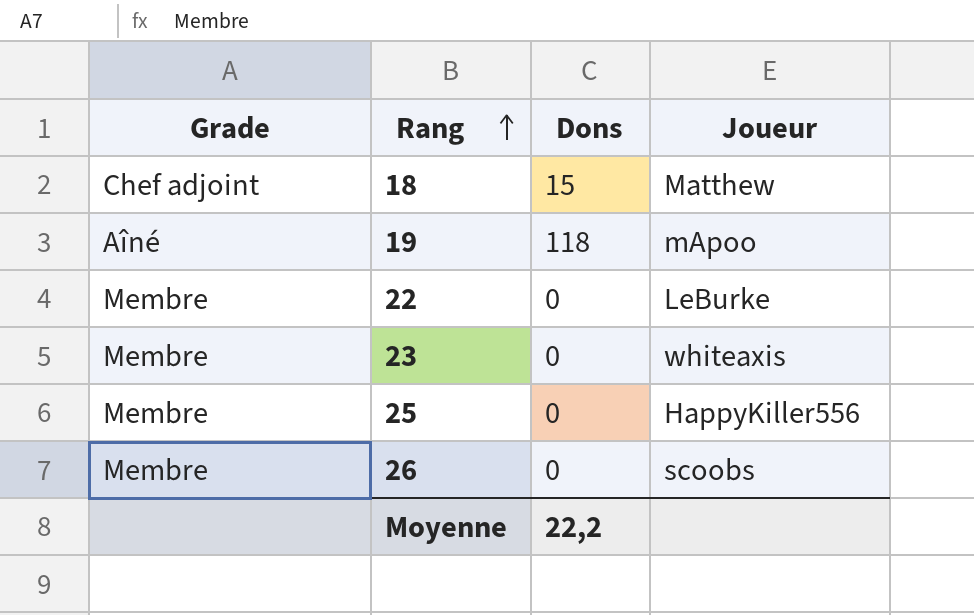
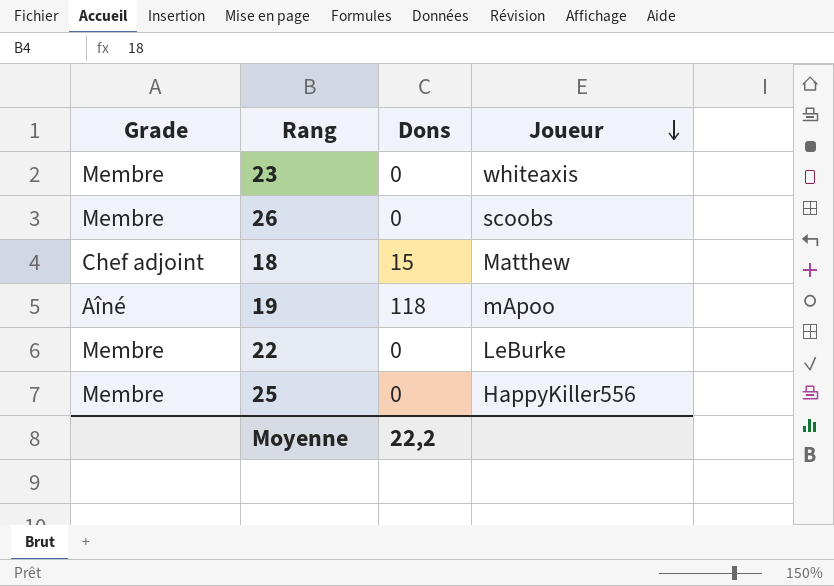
row order: Rang ascending -> Joueur descending

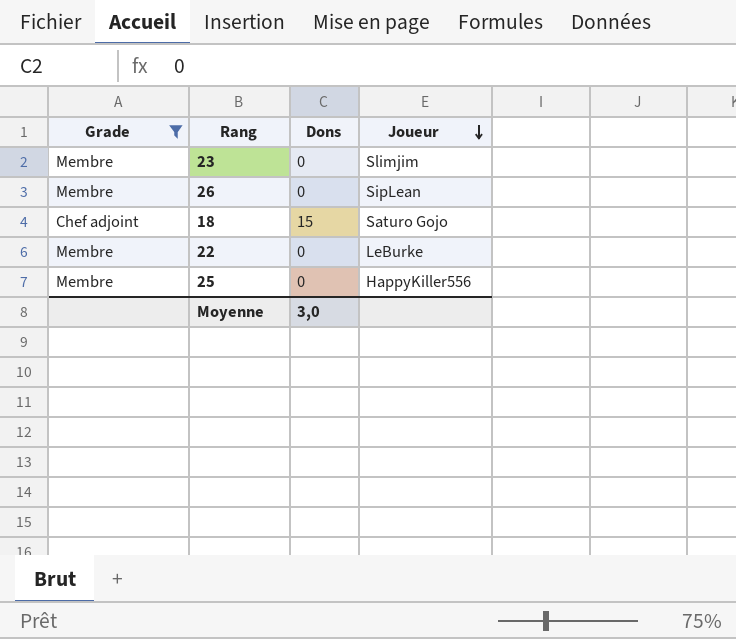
filter: none -> Grade != Aîné
23 | Joueur: whiteaxis -> Slimjim
26 | Joueur: scoobs -> SipLean
18 | Joueur: Matthew -> Saturo Gojo
Moyenne | Dons: 22,2 -> 3,0

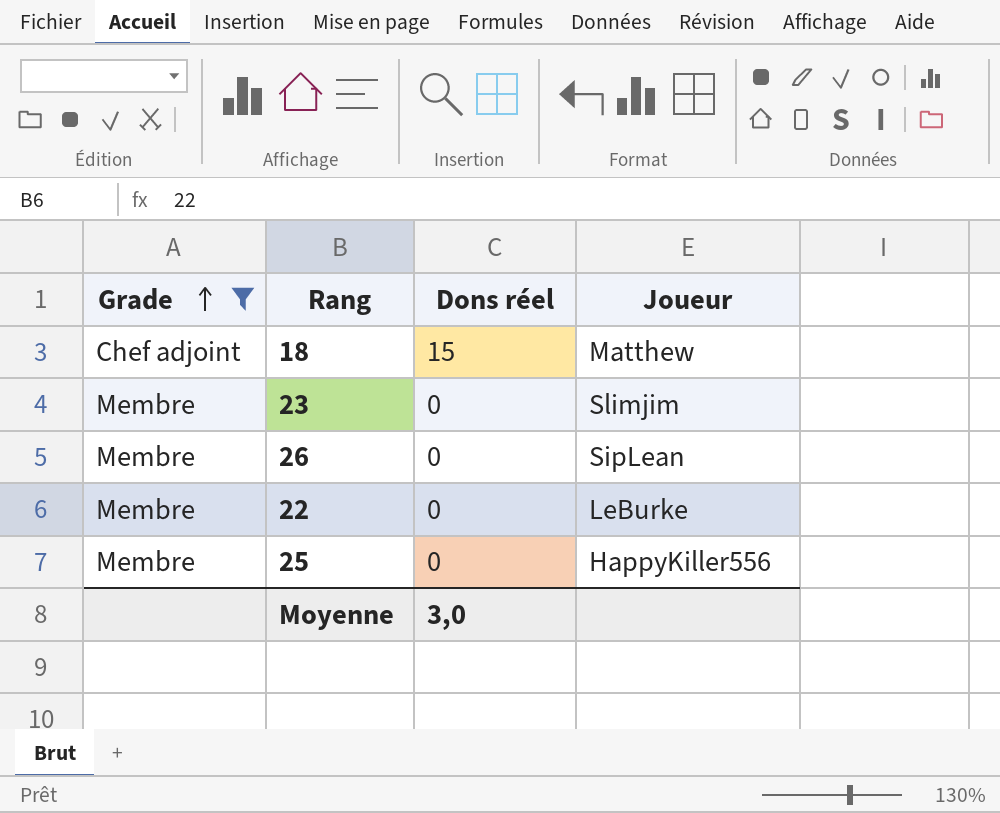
row order: Joueur descending -> Grade ascending
column name: Dons -> Dons réel
18 | Joueur: Saturo Gojo -> Matthew

